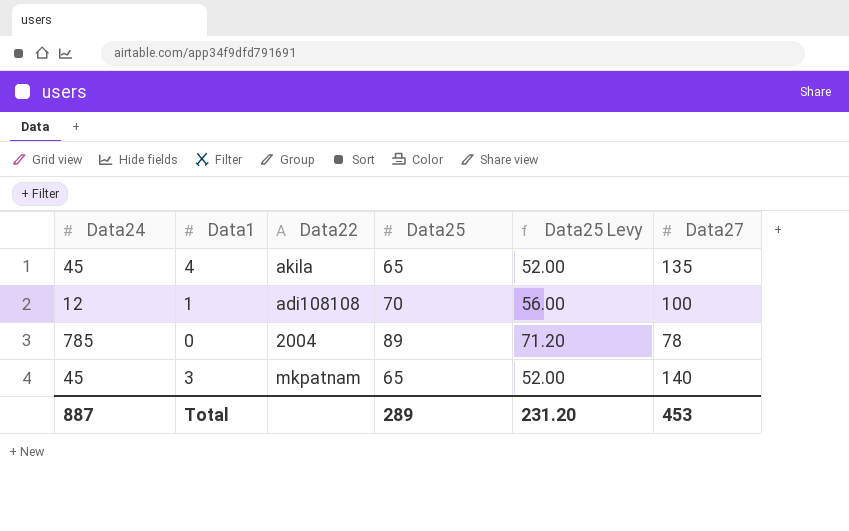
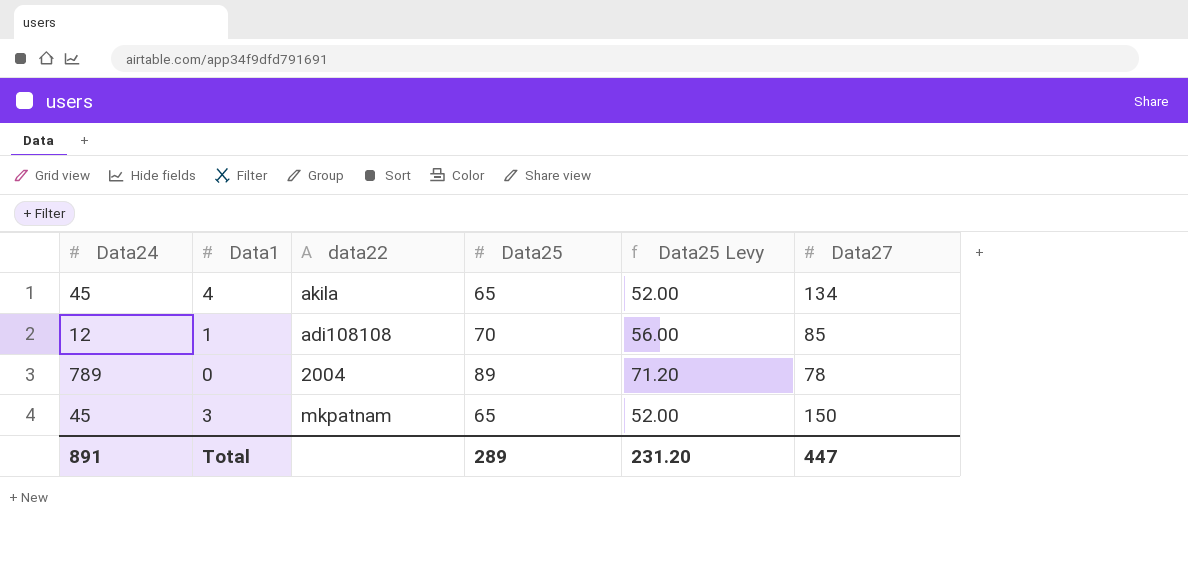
column name: Data22 -> data22
4 | Data27: 135 -> 134
1 | Data27: 100 -> 85
0 | Data24: 785 -> 789
3 | Data27: 140 -> 150
Total | Data24: 887 -> 891
Total | Data27: 453 -> 447

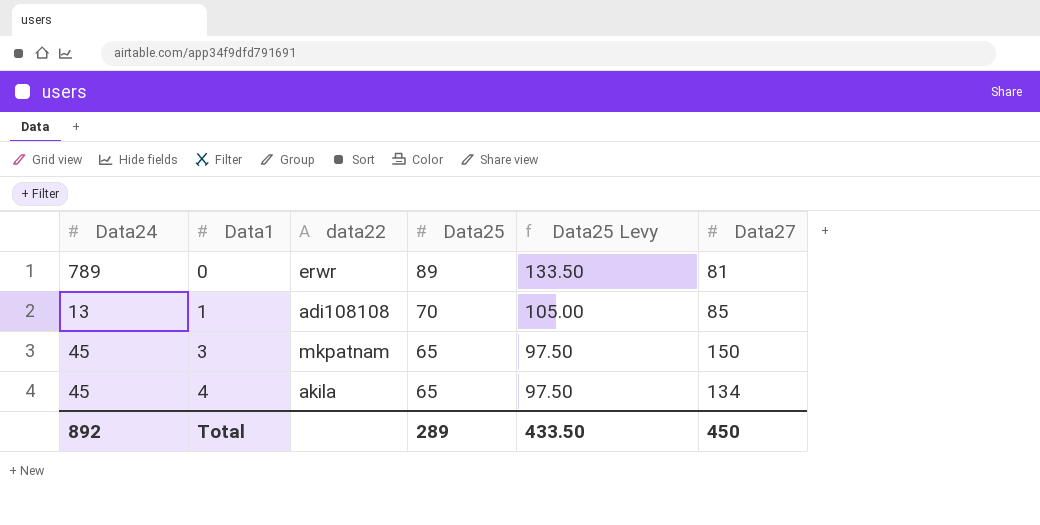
row order: none -> Data1 ascending
column Data25 Levy | formula: [Data25] * 0.8 -> [Data25] * 1.5
0 | data22: 2004 -> erwr
0 | Data27: 78 -> 81
1 | Data24: 12 -> 13
Total | Data24: 891 -> 892
Total | Data25 Levy: 231.20 -> 433.50
Total | Data27: 447 -> 450

